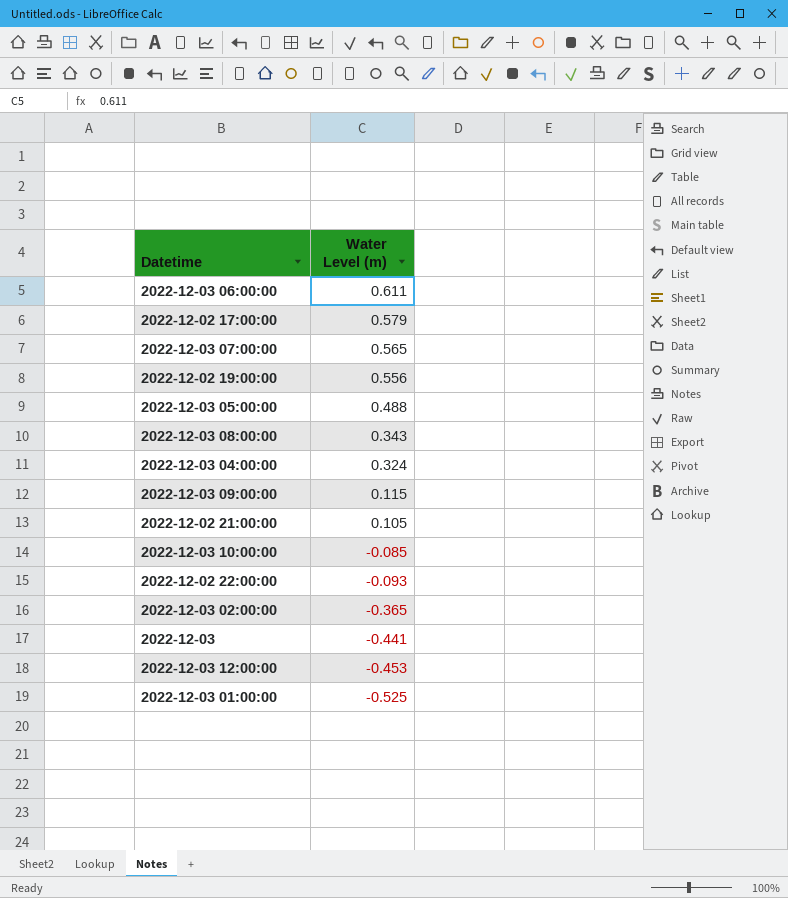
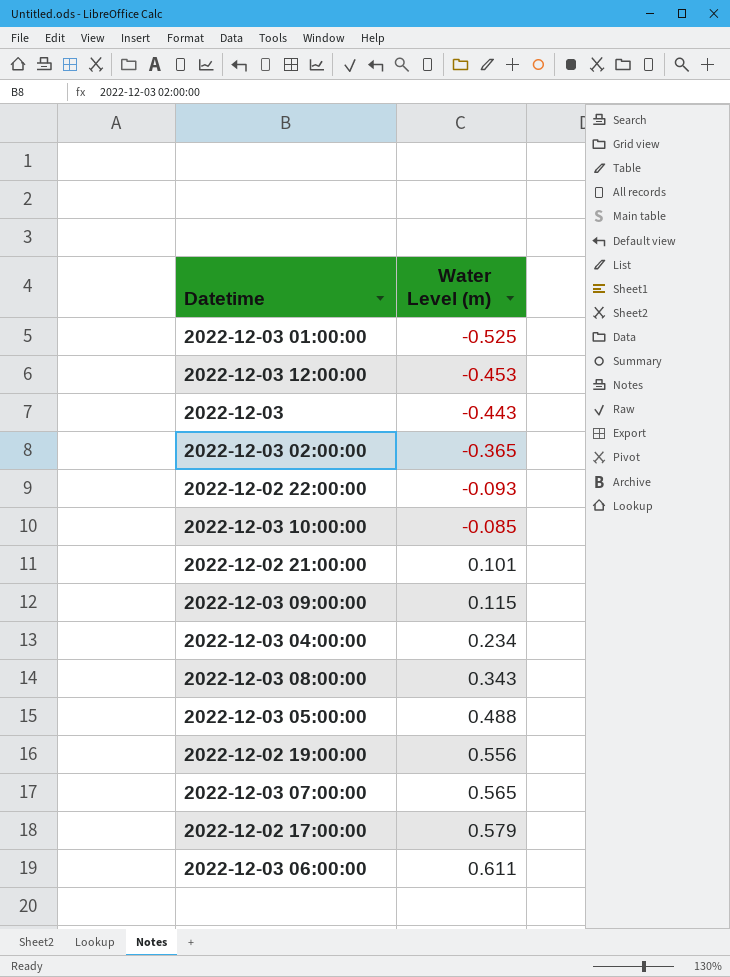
row order: Water Level (m) descending -> Water Level (m) ascending
2022-12-03 | Water Level (m): -0.441 -> -0.443
2022-12-02 21:00:00 | Water Level (m): 0.105 -> 0.101
2022-12-03 04:00:00 | Water Level (m): 0.324 -> 0.234

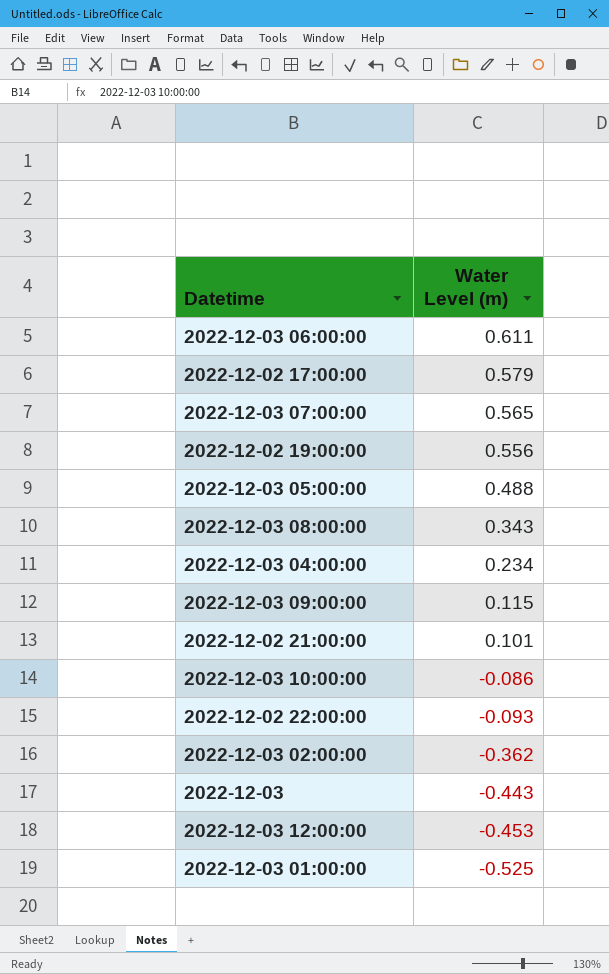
row order: Water Level (m) ascending -> Water Level (m) descending
2022-12-03 10:00:00 | Water Level (m): -0.085 -> -0.086
2022-12-03 02:00:00 | Water Level (m): -0.365 -> -0.362

